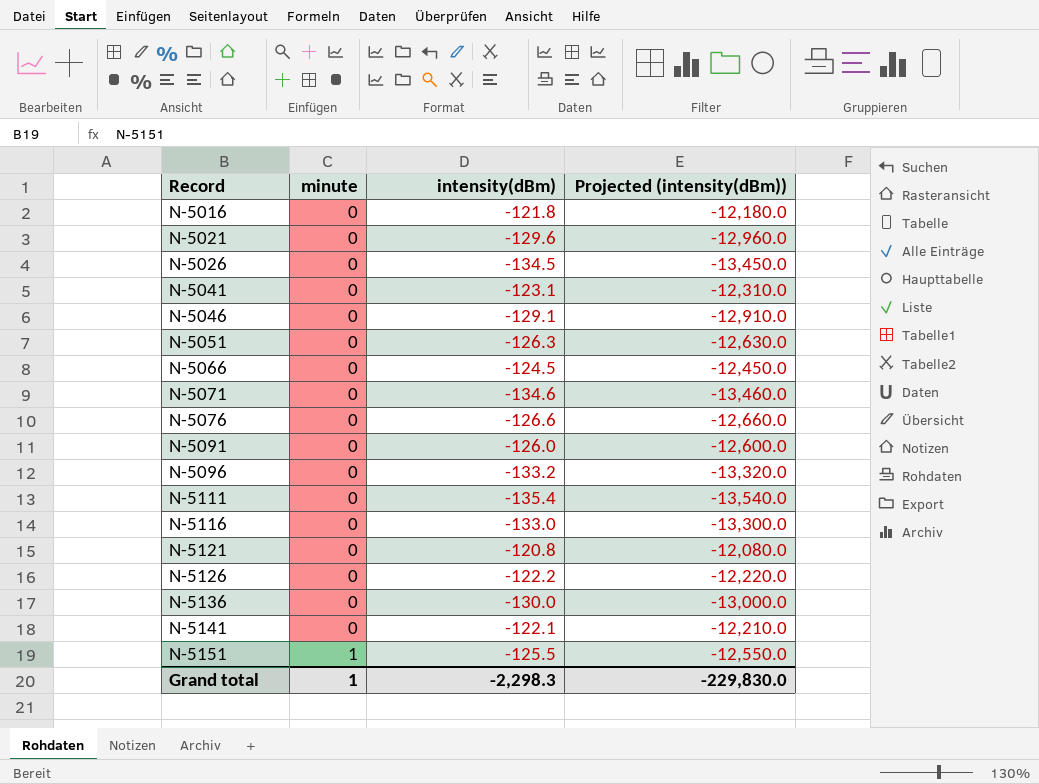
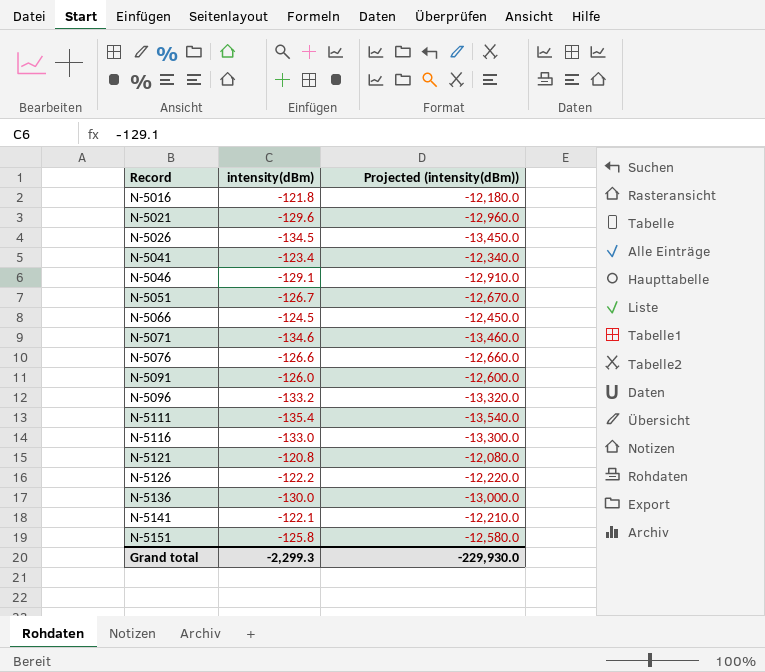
column minute | position: 2 -> none
N-5041 | intensity(dBm): -123.1 -> -123.4
N-5041 | Projected (intensity(dBm)): -12,310.0 -> -12,340.0
N-5051 | intensity(dBm): -126.3 -> -126.7
N-5051 | Projected (intensity(dBm)): -12,630.0 -> -12,670.0
N-5151 | intensity(dBm): -125.5 -> -125.8
N-5151 | Projected (intensity(dBm)): -12,550.0 -> -12,580.0
Grand total | intensity(dBm): -2,298.3 -> -2,299.3
Grand total | Projected (intensity(dBm)): -229,830.0 -> -229,930.0

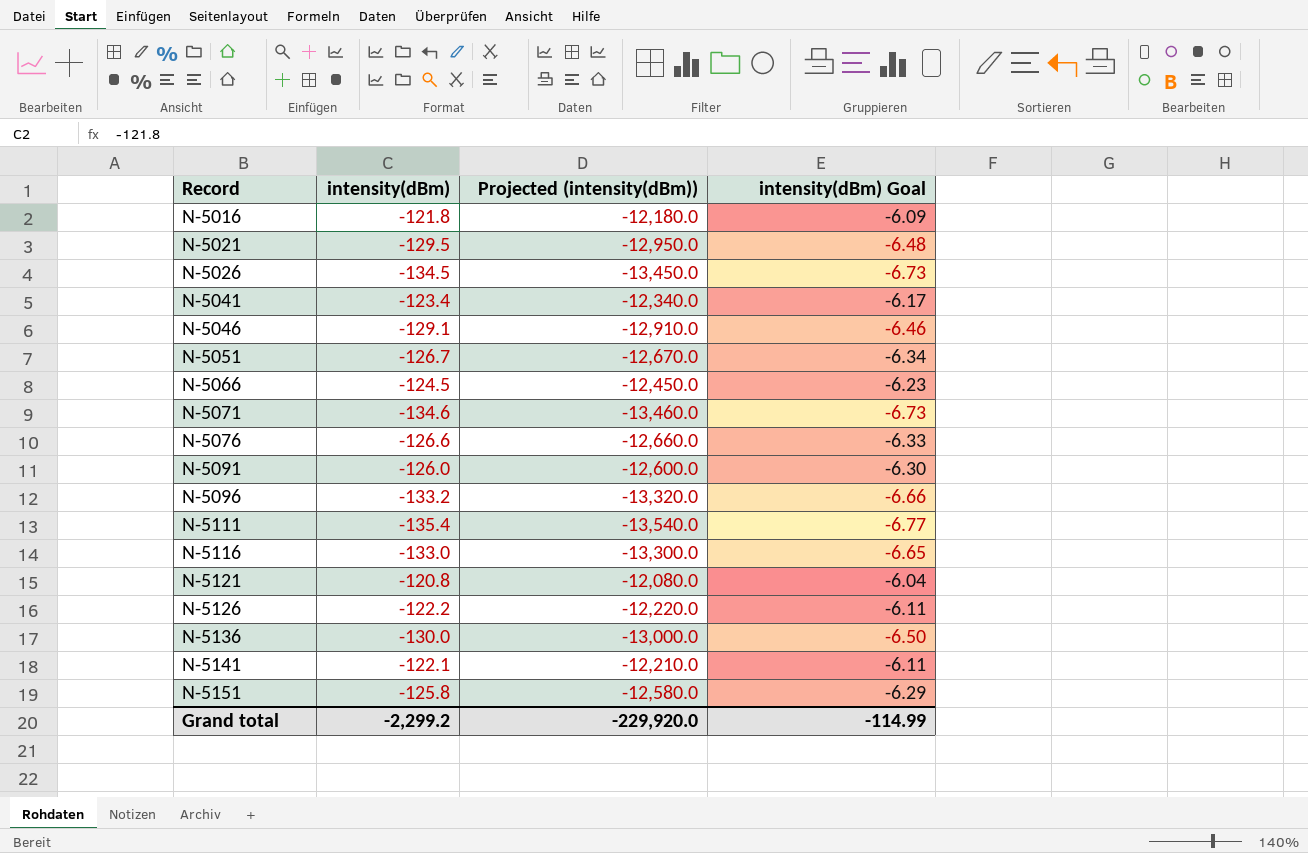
column intensity(dBm) Goal | formula: none -> [intensity(dBm)] * 0.05
N-5021 | intensity(dBm): -129.6 -> -129.5
N-5021 | Projected (intensity(dBm)): -12,960.0 -> -12,950.0
Grand total | intensity(dBm): -2,299.3 -> -2,299.2
Grand total | Projected (intensity(dBm)): -229,930.0 -> -229,920.0

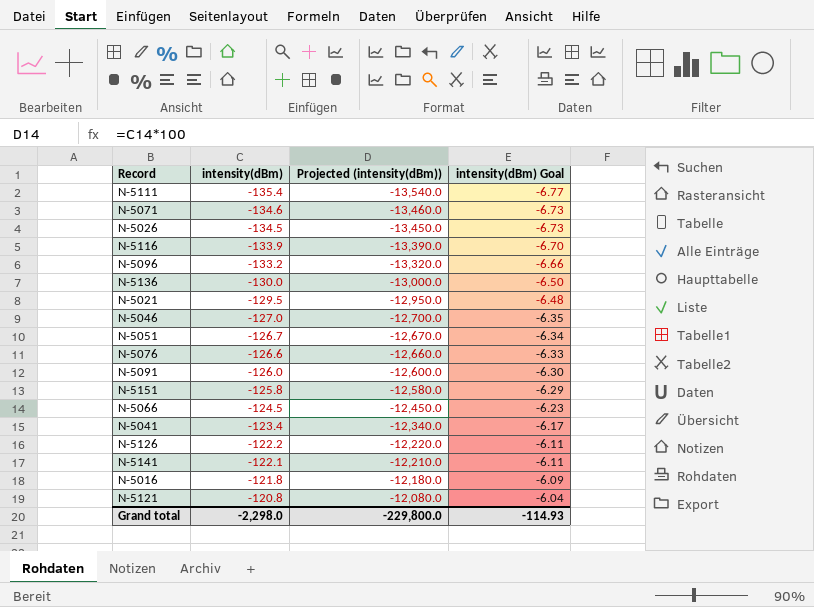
row order: Record ascending -> intensity(dBm) ascending
N-5116 | intensity(dBm): -133.0 -> -133.9
N-5116 | Projected (intensity(dBm)): -13,300.0 -> -13,390.0
N-5116 | intensity(dBm) Goal: -6.65 -> -6.70
N-5046 | intensity(dBm): -129.1 -> -127.0
N-5046 | Projected (intensity(dBm)): -12,910.0 -> -12,700.0
N-5046 | intensity(dBm) Goal: -6.46 -> -6.35
Grand total | intensity(dBm): -2,299.2 -> -2,298.0
Grand total | Projected (intensity(dBm)): -229,920.0 -> -229,800.0
Grand total | intensity(dBm) Goal: -114.99 -> -114.93

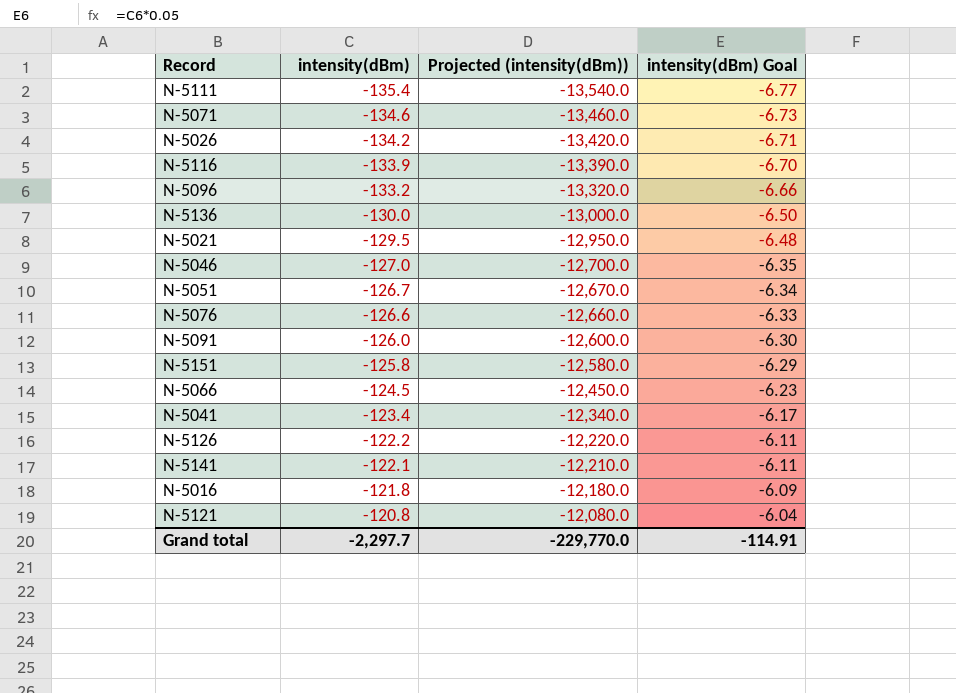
N-5026 | intensity(dBm): -134.5 -> -134.2
N-5026 | Projected (intensity(dBm)): -13,450.0 -> -13,420.0
N-5026 | intensity(dBm) Goal: -6.73 -> -6.71
Grand total | intensity(dBm): -2,298.0 -> -2,297.7
Grand total | Projected (intensity(dBm)): -229,800.0 -> -229,770.0
Grand total | intensity(dBm) Goal: -114.93 -> -114.91

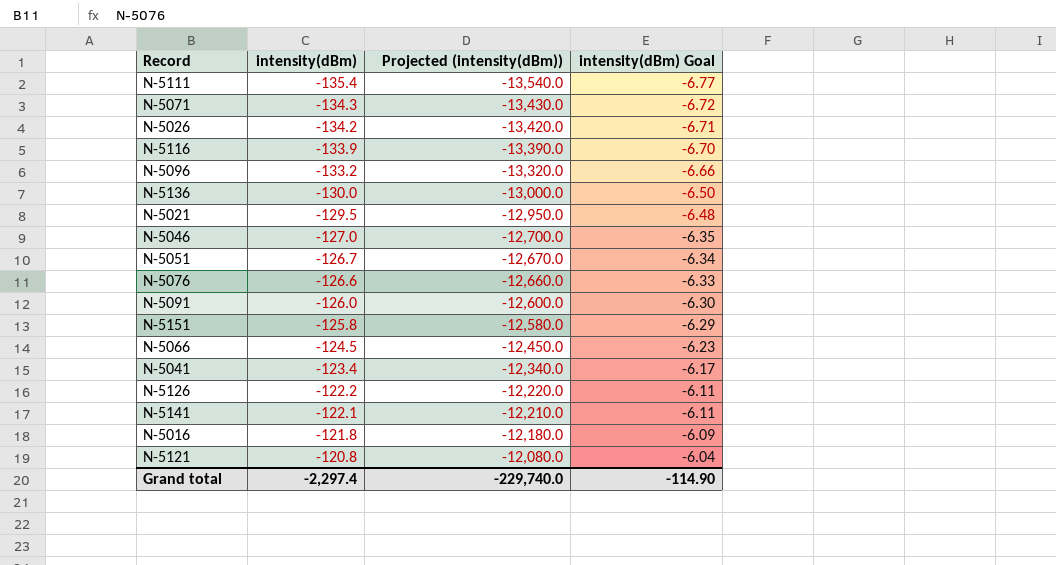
N-5071 | intensity(dBm): -134.6 -> -134.3
N-5071 | Projected (intensity(dBm)): -13,460.0 -> -13,430.0
N-5071 | intensity(dBm) Goal: -6.73 -> -6.72
Grand total | intensity(dBm): -2,297.7 -> -2,297.4
Grand total | Projected (intensity(dBm)): -229,770.0 -> -229,740.0
Grand total | intensity(dBm) Goal: -114.91 -> -114.90

